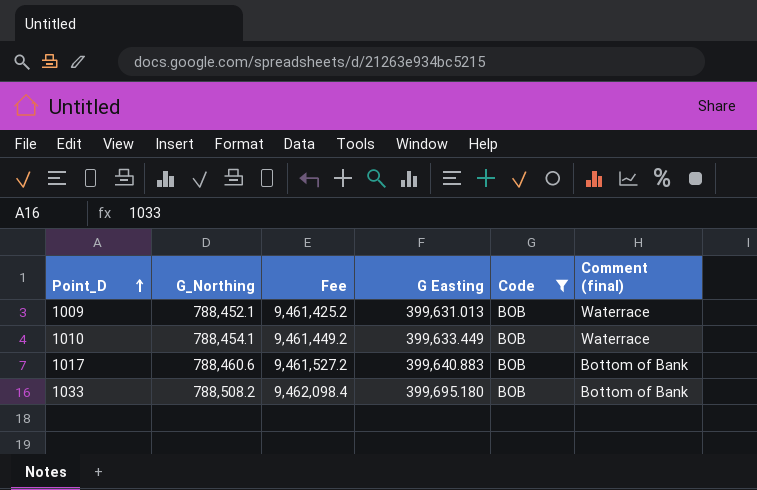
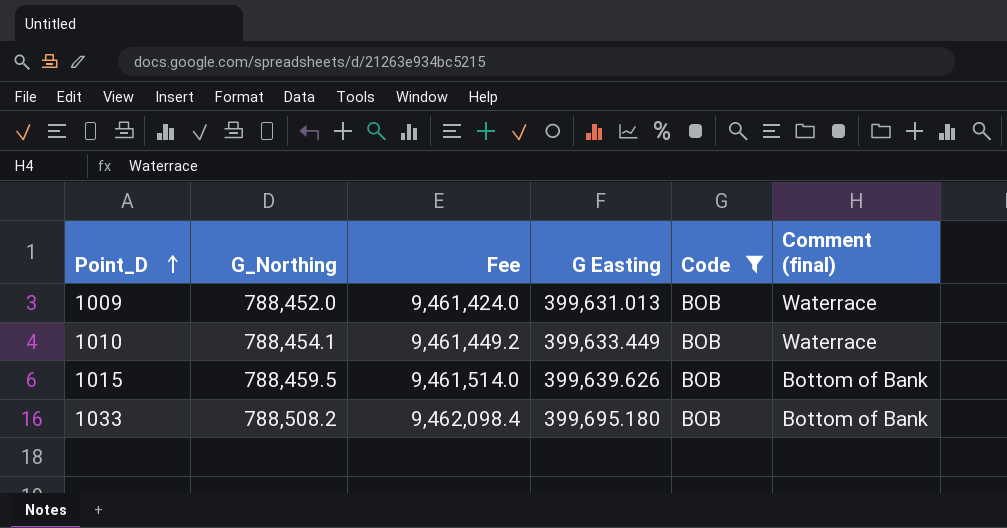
row 1017: 788,460.6 | 9,461,527.2 | 399,640.883 | BOB | Bottom of Bank -> none
1009 | G_Northing: 788,452.1 -> 788,452.0
1009 | Fee: 9,461,425.2 -> 9,461,424.0
row 1015: none -> 788,459.5 | 9,461,514.0 | 399,639.626 | BOB | Bottom of Bank

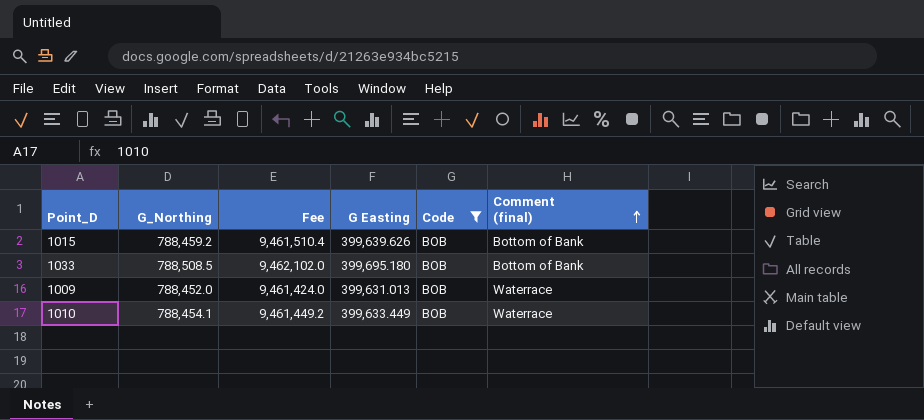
row order: Point_D ascending -> Comment (final) ascending
1015 | G_Northing: 788,459.5 -> 788,459.2
1015 | Fee: 9,461,514.0 -> 9,461,510.4
1033 | G_Northing: 788,508.2 -> 788,508.5
1033 | Fee: 9,462,098.4 -> 9,462,102.0

